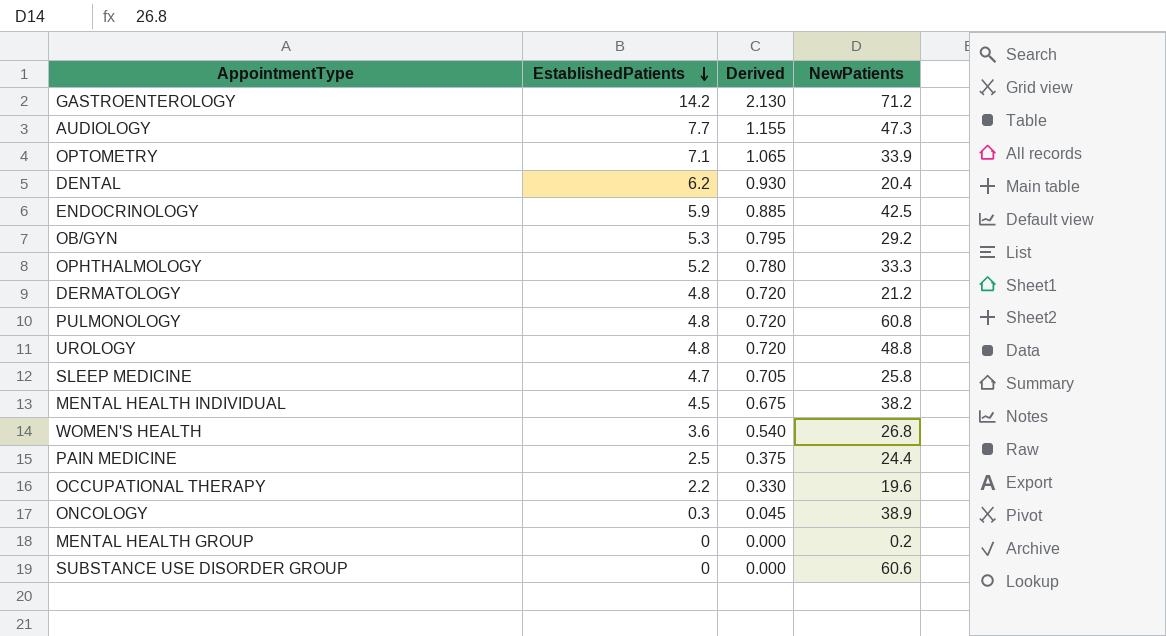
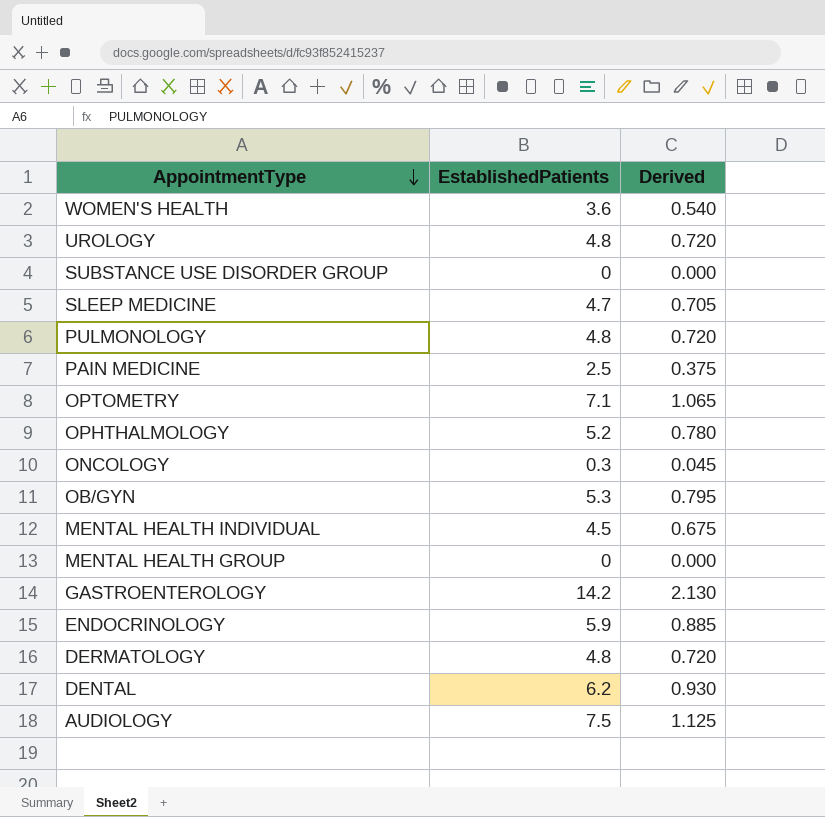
row order: EstablishedPatients descending -> AppointmentType descending
column NewPatients | position: 4 -> none
row OCCUPATIONAL THERAPY: 2.2 | 0.330 | 19.6 -> none
AUDIOLOGY | EstablishedPatients: 7.7 -> 7.5
AUDIOLOGY | Derived: 1.155 -> 1.125

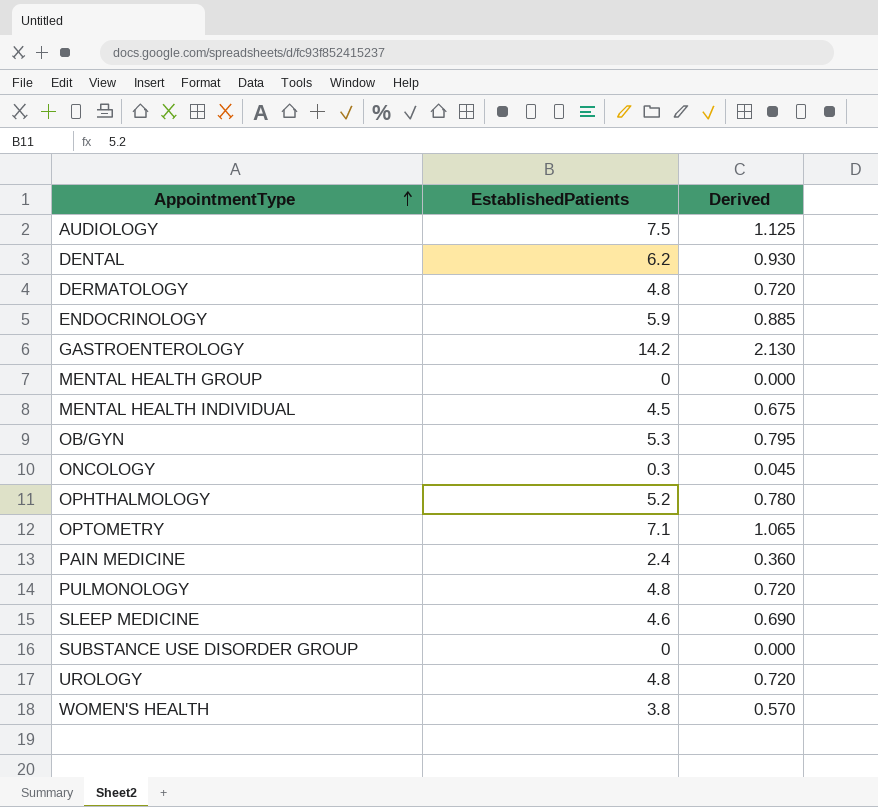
row order: AppointmentType descending -> AppointmentType ascending
PAIN MEDICINE | EstablishedPatients: 2.5 -> 2.4
PAIN MEDICINE | Derived: 0.375 -> 0.360
SLEEP MEDICINE | EstablishedPatients: 4.7 -> 4.6
SLEEP MEDICINE | Derived: 0.705 -> 0.690
WOMEN'S HEALTH | EstablishedPatients: 3.6 -> 3.8
WOMEN'S HEALTH | Derived: 0.540 -> 0.570

